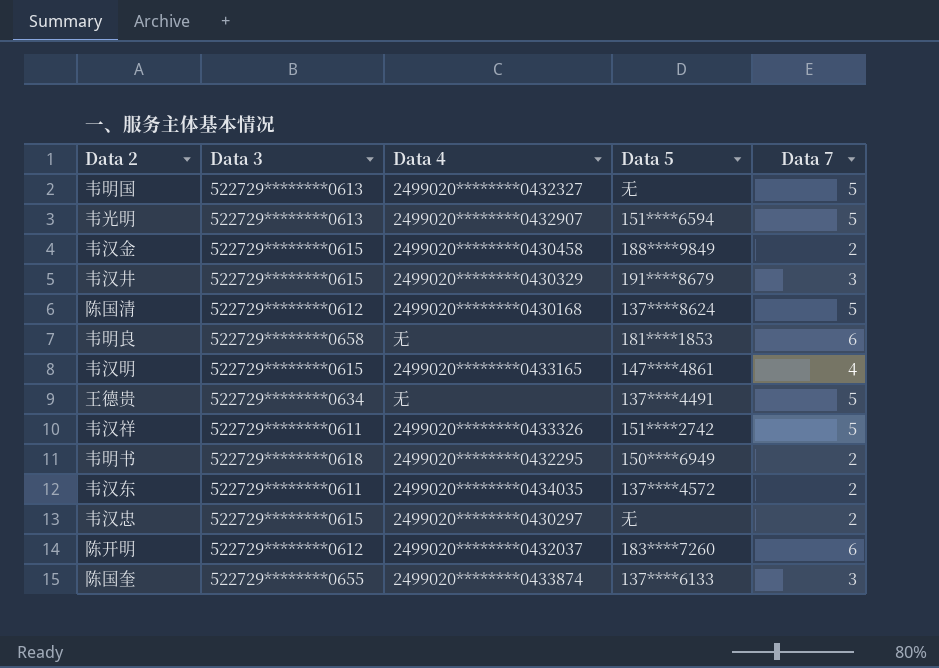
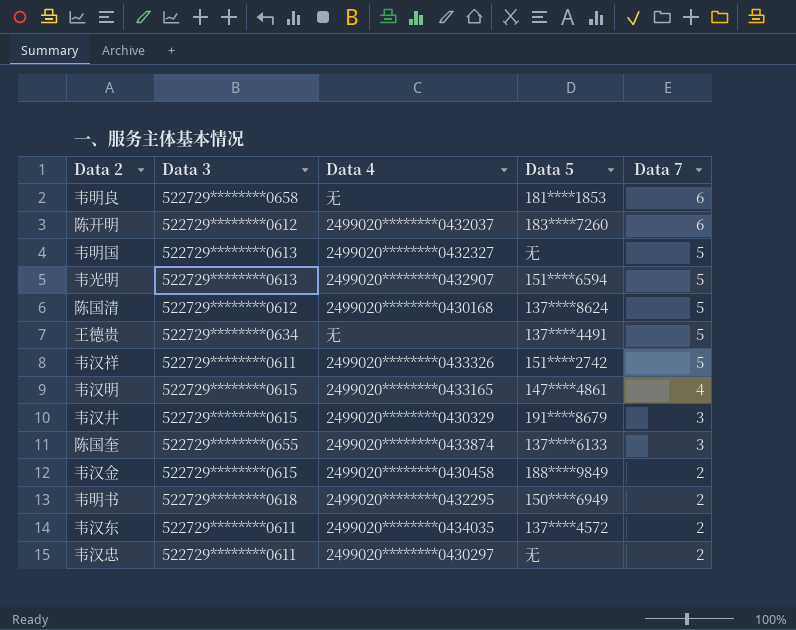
row order: none -> Data 7 descending
韦汉忠 | Data 3: 522729********0615 -> 522729********0611

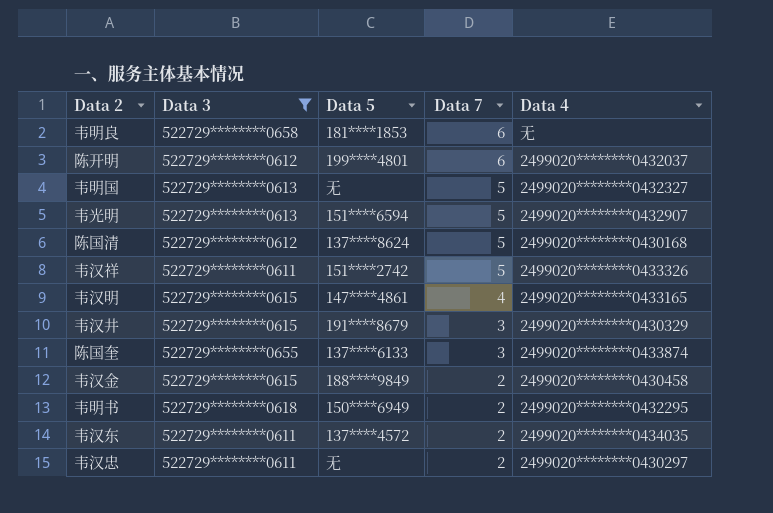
filter: none -> Data 3 != 522729********0634
column Data 4 | position: 3 -> 5
陈开明 | Data 5: 183****7260 -> 199****4801

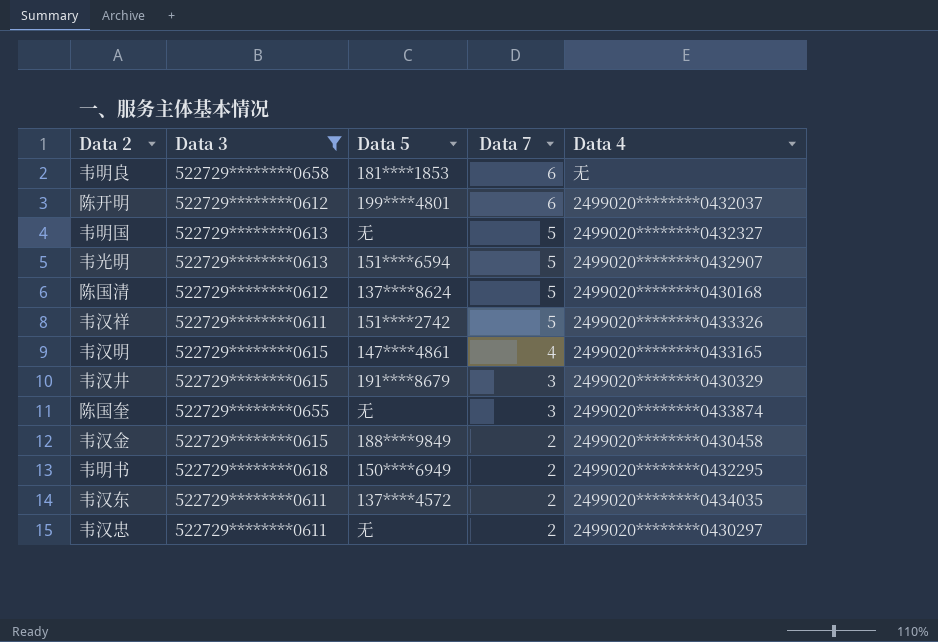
陈国奎 | Data 5: 137****6133 -> 无

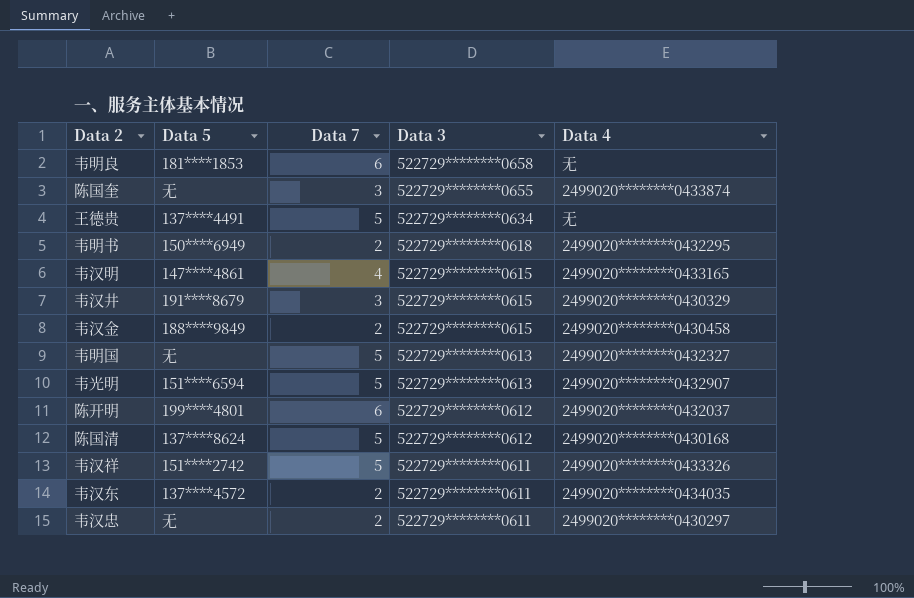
filter: Data 3 != 522729********0634 -> none
row order: Data 7 descending -> Data 3 descending
column Data 3 | position: 2 -> 4

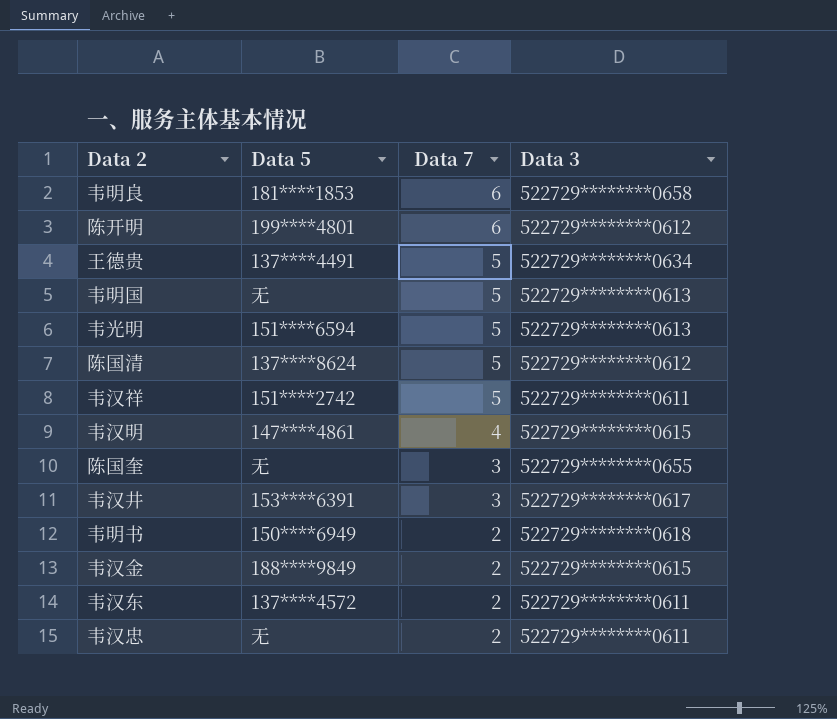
row order: Data 3 descending -> Data 7 descending
column Data 4 | position: 5 -> none
韦汉井 | Data 5: 191****8679 -> 153****6391
韦汉井 | Data 3: 522729********0615 -> 522729********0617

